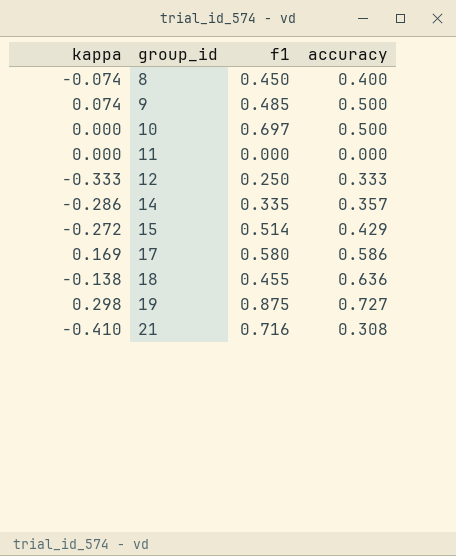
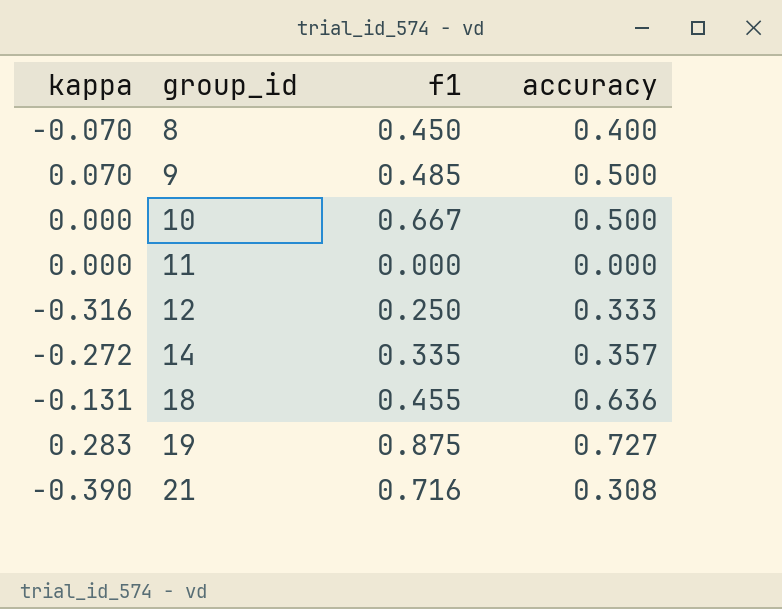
row 15: -0.272 | 0.514 | 0.429 -> none
row 17: 0.169 | 0.580 | 0.586 -> none
8 | kappa: -0.074 -> -0.070
9 | kappa: 0.074 -> 0.070
10 | f1: 0.697 -> 0.667
12 | kappa: -0.333 -> -0.316
14 | kappa: -0.286 -> -0.272
18 | kappa: -0.138 -> -0.131
19 | kappa: 0.298 -> 0.283
21 | kappa: -0.410 -> -0.390

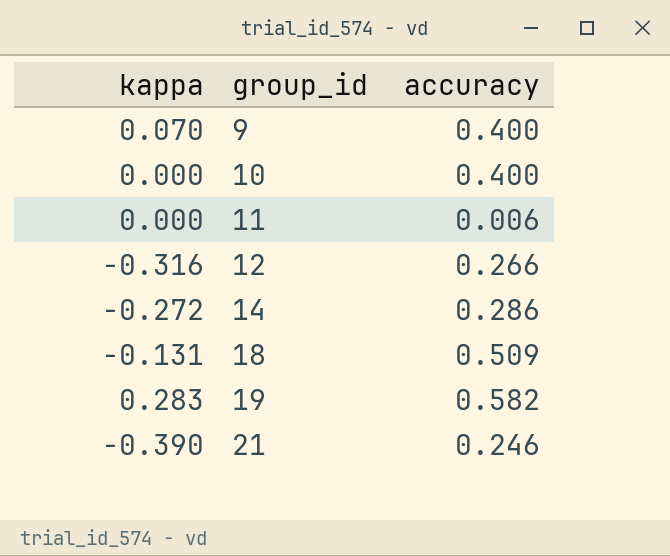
column f1 | position: 3 -> none
row 8: -0.070 | 0.450 | 0.400 -> none
9 | accuracy: 0.500 -> 0.400
10 | accuracy: 0.500 -> 0.400
11 | accuracy: 0.000 -> 0.006
12 | accuracy: 0.333 -> 0.266
14 | accuracy: 0.357 -> 0.286
18 | accuracy: 0.636 -> 0.509
19 | accuracy: 0.727 -> 0.582
21 | accuracy: 0.308 -> 0.246

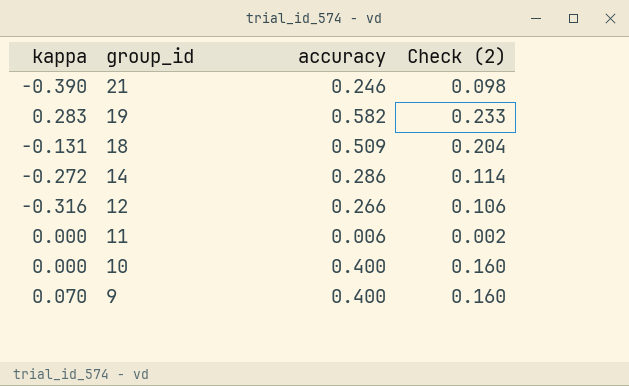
row order: group_id ascending -> group_id descending
column Check (2) | formula: none -> [accuracy] * 0.4

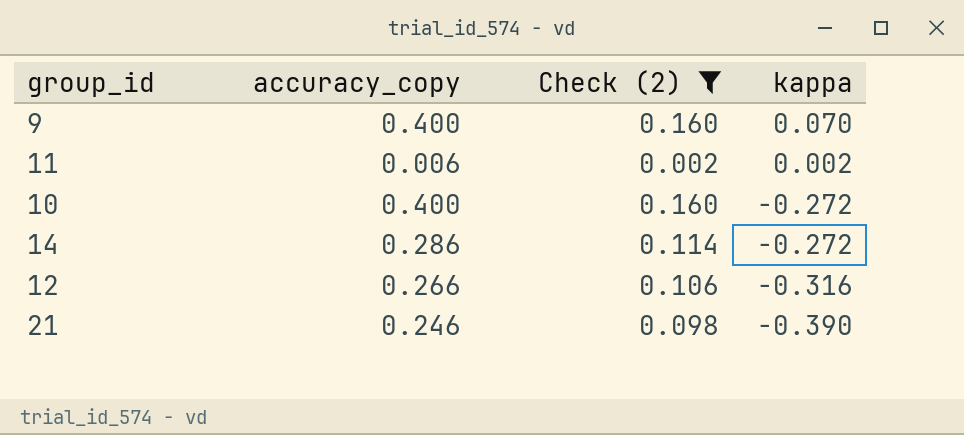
filter: none -> Check (2) <= 0.160
row order: group_id descending -> kappa descending
column name: accuracy -> accuracy_copy
column kappa | position: 1 -> 4
11 | kappa: 0.000 -> 0.002
10 | kappa: 0.000 -> -0.272

